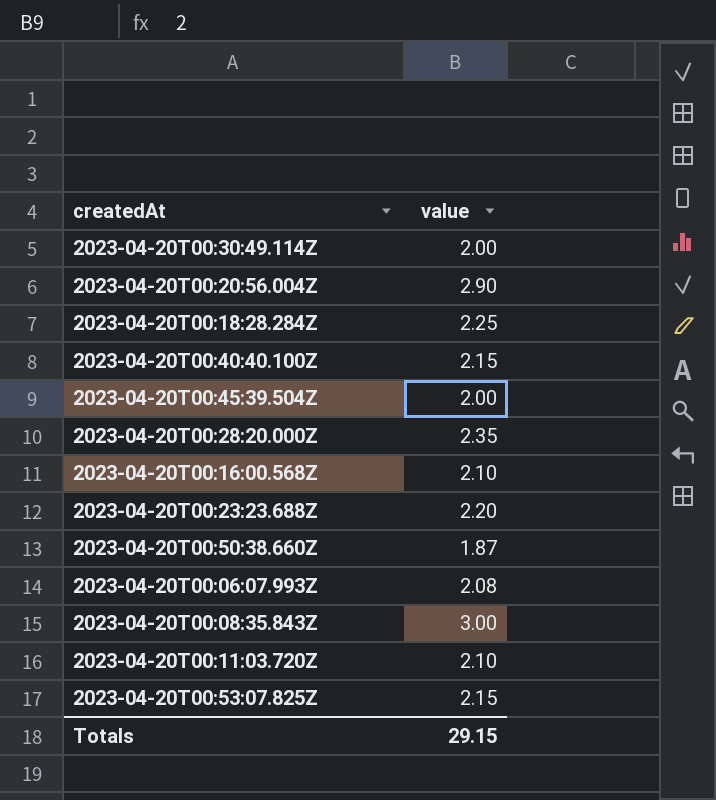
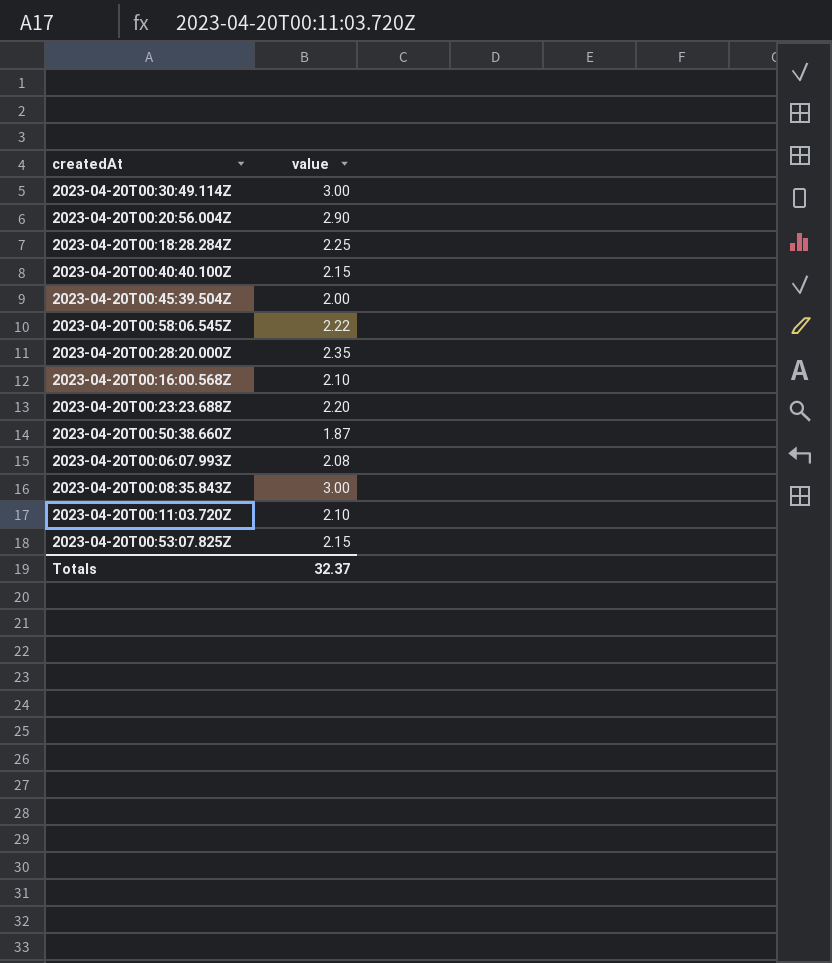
2023-04-20T00:30:49.114Z | value: 2.00 -> 3.00
row 2023-04-20T00:58:06.545Z: none -> 2.22
Totals | value: 29.15 -> 32.37

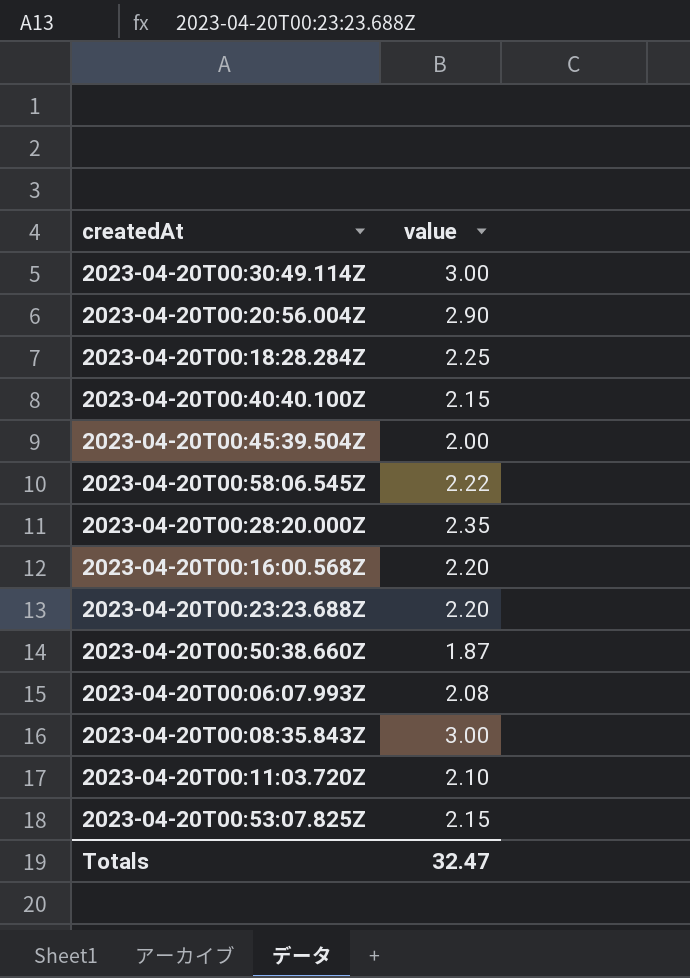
2023-04-20T00:16:00.568Z | value: 2.10 -> 2.20
Totals | value: 32.37 -> 32.47

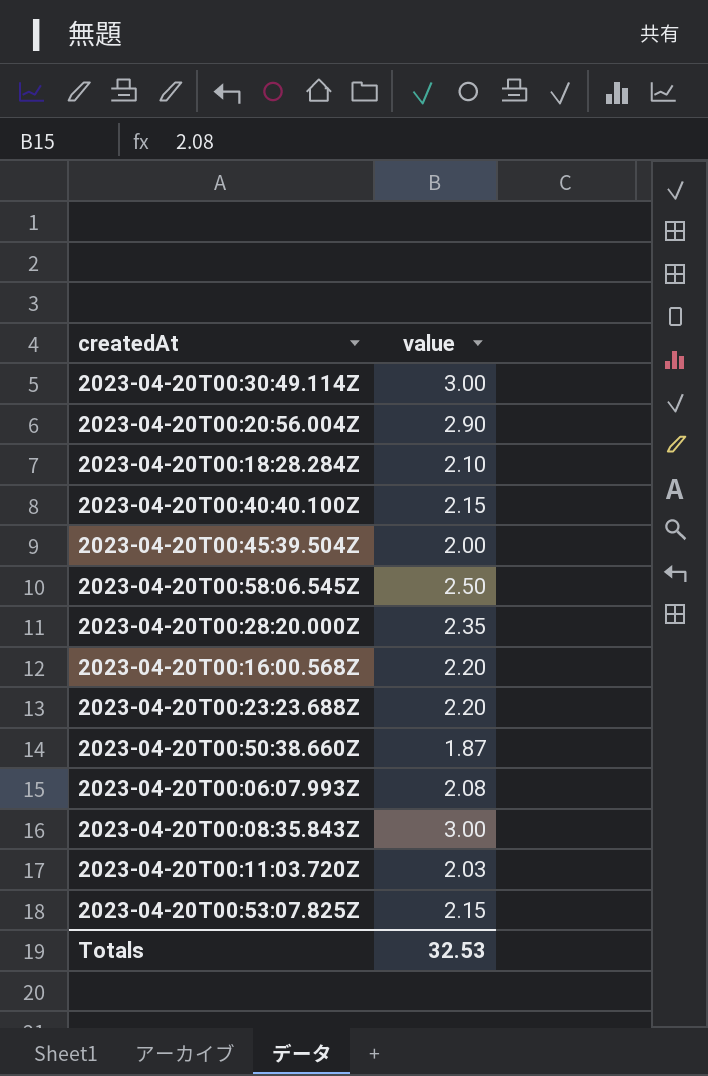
2023-04-20T00:18:28.284Z | value: 2.25 -> 2.10
2023-04-20T00:58:06.545Z | value: 2.22 -> 2.50
2023-04-20T00:11:03.720Z | value: 2.10 -> 2.03
Totals | value: 32.47 -> 32.53

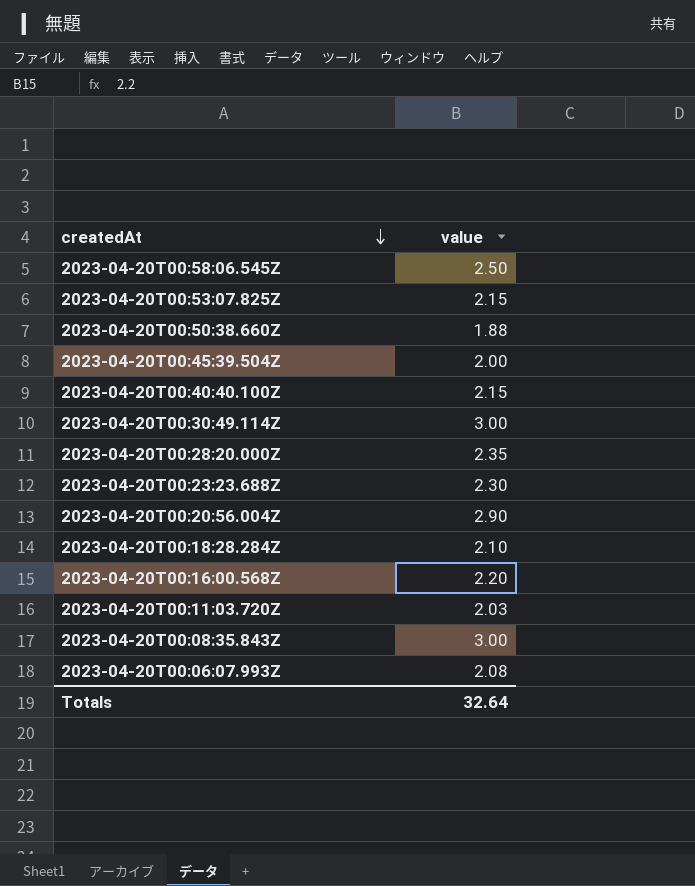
row order: none -> createdAt descending
2023-04-20T00:50:38.660Z | value: 1.87 -> 1.88
2023-04-20T00:23:23.688Z | value: 2.20 -> 2.30
Totals | value: 32.53 -> 32.64

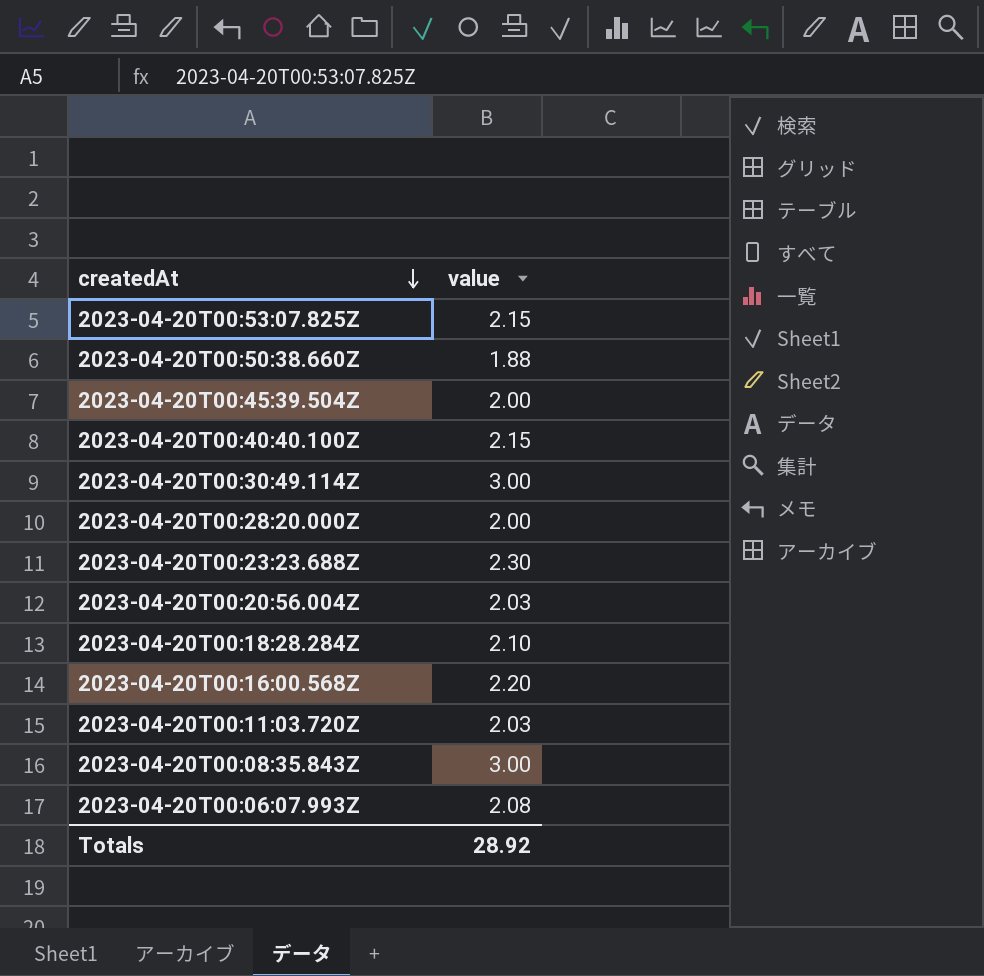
row 2023-04-20T00:58:06.545Z: 2.50 -> none
2023-04-20T00:28:20.000Z | value: 2.35 -> 2.00
2023-04-20T00:20:56.004Z | value: 2.90 -> 2.03
Totals | value: 32.64 -> 28.92

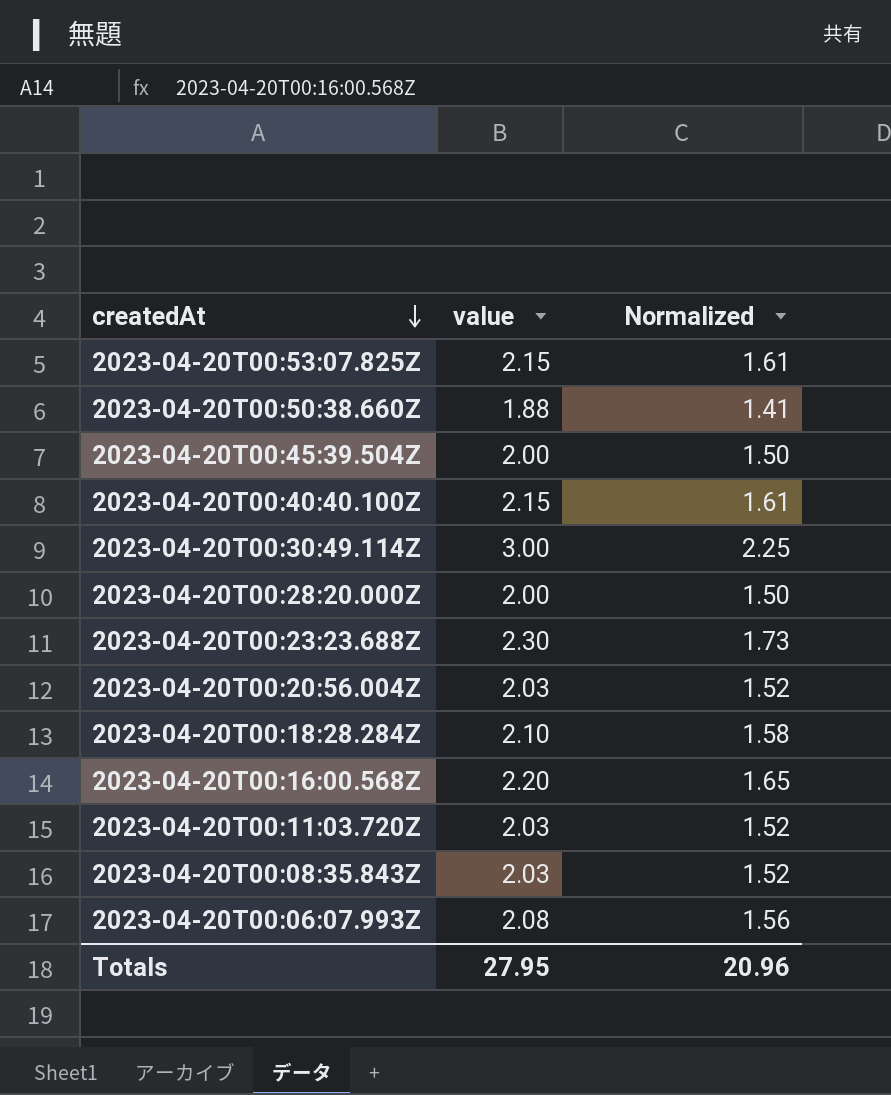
column Normalized | formula: none -> [value] * 0.75
2023-04-20T00:08:35.843Z | value: 3.00 -> 2.03
Totals | value: 28.92 -> 27.95

